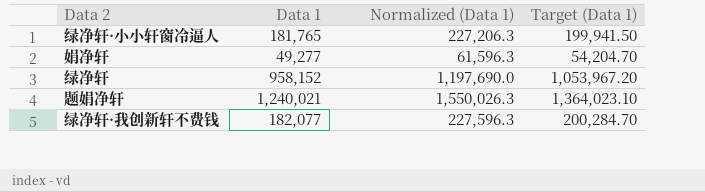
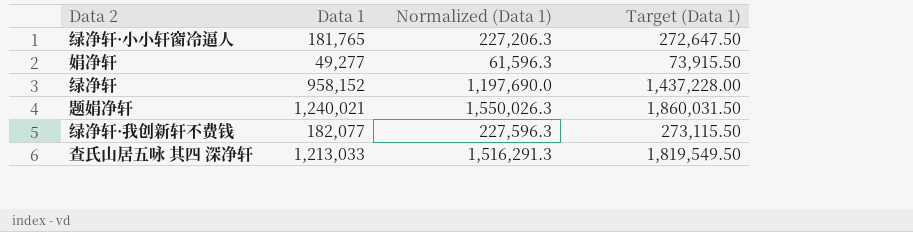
column Target (Data 1) | formula: [Data 1] * 1.1 -> [Data 1] * 1.5
row 查氏山居五咏 其四 深净轩: none -> 1,213,033 | 1,516,291.3 | 1,819,549.50

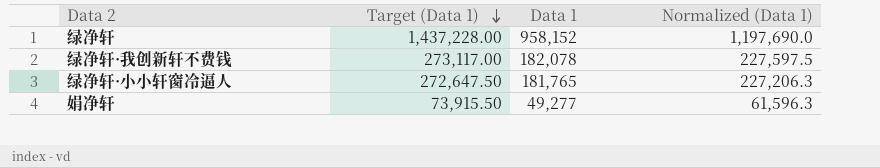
row order: none -> Target (Data 1) descending
column Target (Data 1) | position: 4 -> 2
row 题娟净轩: 1,240,021 | 1,550,026.3 | 1,860,031.50 -> none
row 查氏山居五咏 其四 深净轩: 1,213,033 | 1,516,291.3 | 1,819,549.50 -> none
绿净轩·我创新轩不费钱 | Target (Data 1): 273,115.50 -> 273,117.00
绿净轩·我创新轩不费钱 | Data 1: 182,077 -> 182,078
绿净轩·我创新轩不费钱 | Normalized (Data 1): 227,596.3 -> 227,597.5

